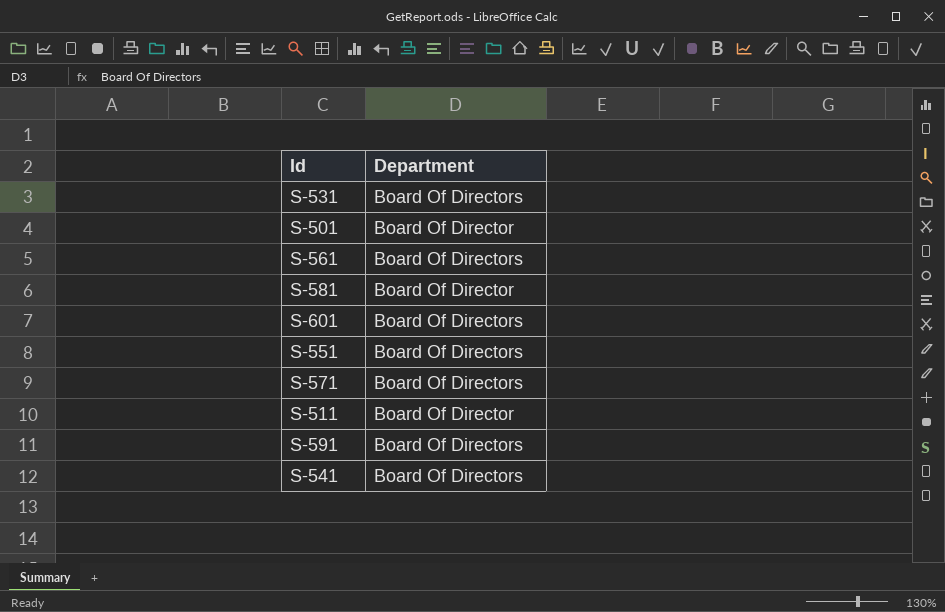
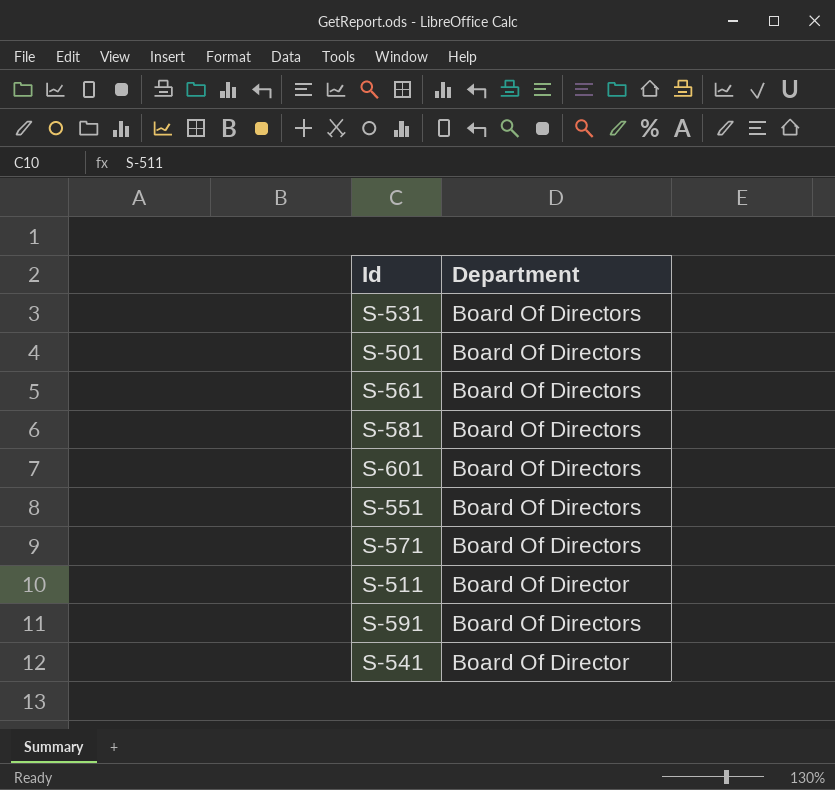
S-501 | Department: Board Of Director -> Board Of Directors
S-581 | Department: Board Of Director -> Board Of Directors
S-541 | Department: Board Of Directors -> Board Of Director

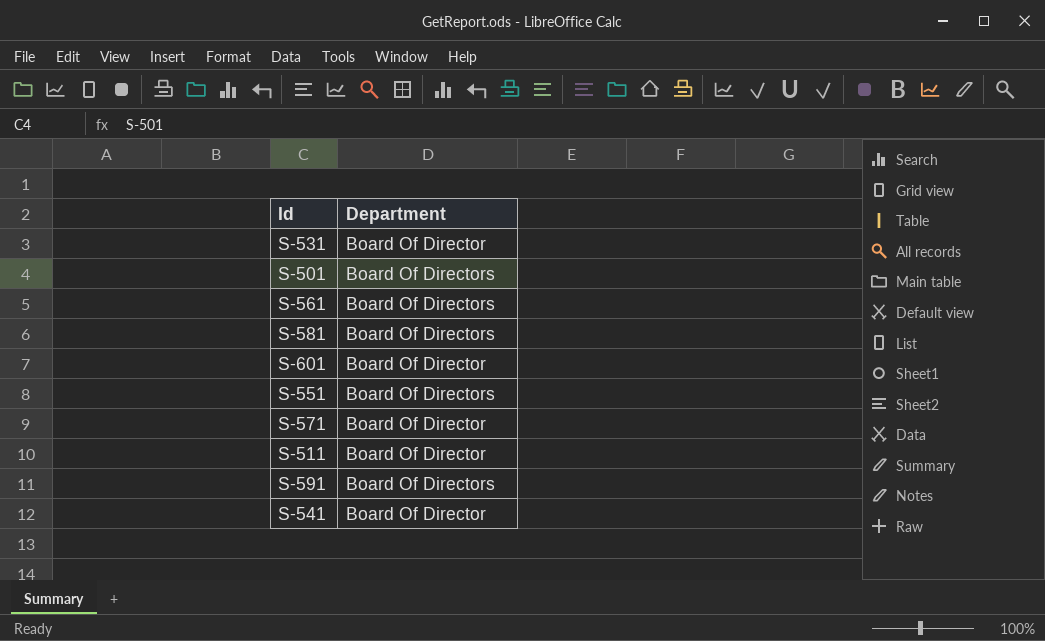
S-531 | Department: Board Of Directors -> Board Of Director
S-601 | Department: Board Of Directors -> Board Of Director
S-571 | Department: Board Of Directors -> Board Of Director

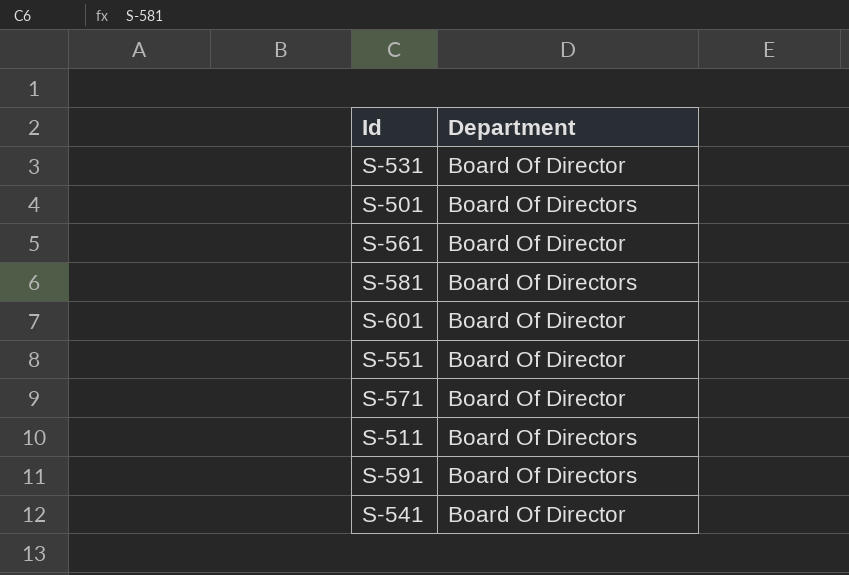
S-561 | Department: Board Of Directors -> Board Of Director
S-551 | Department: Board Of Directors -> Board Of Director
S-511 | Department: Board Of Director -> Board Of Directors

